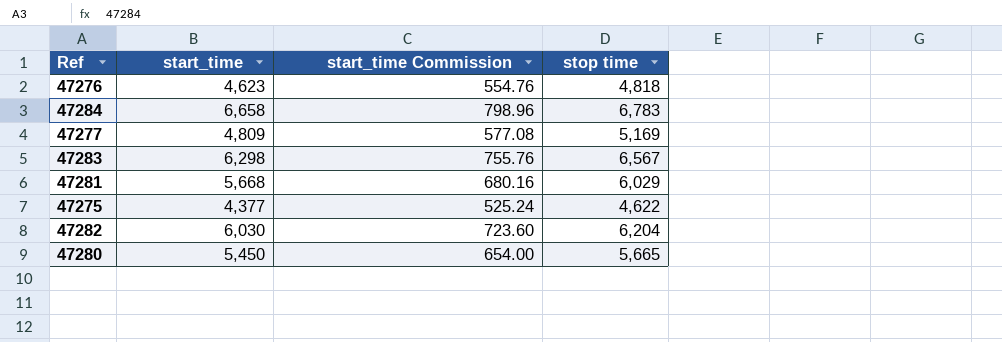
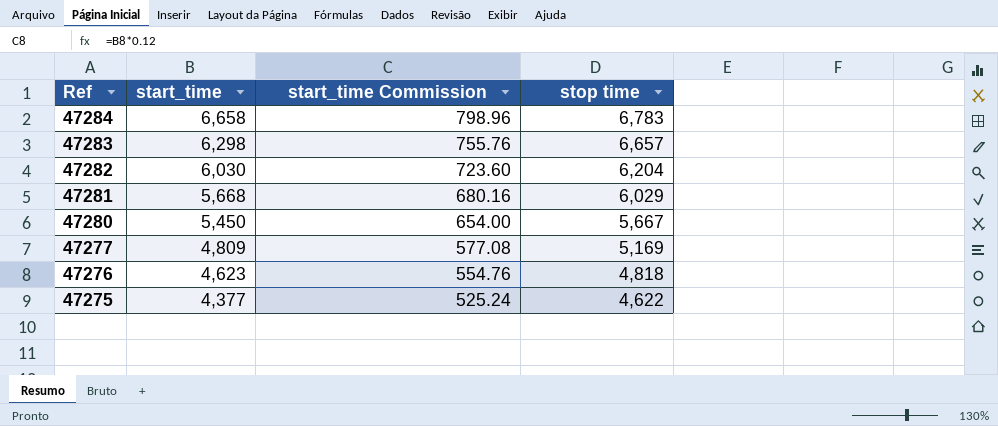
row order: none -> Ref descending
47283 | stop time: 6,567 -> 6,657
47280 | stop time: 5,665 -> 5,667

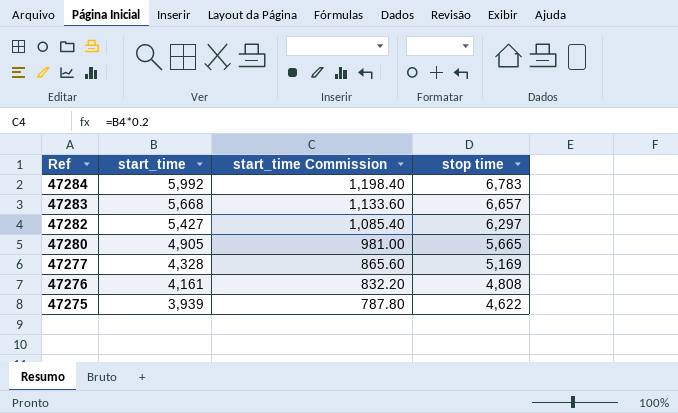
column start_time Commission | formula: [start_time] * 0.12 -> [start_time] * 0.2
row 47281: 5,668 | 680.16 | 6,029 -> none
47284 | start_time: 6,658 -> 5,992
47283 | start_time: 6,298 -> 5,668
47282 | start_time: 6,030 -> 5,427
47282 | stop time: 6,204 -> 6,297
47280 | start_time: 5,450 -> 4,905
47280 | stop time: 5,667 -> 5,665
47277 | start_time: 4,809 -> 4,328
47276 | start_time: 4,623 -> 4,161
47276 | stop time: 4,818 -> 4,808
47275 | start_time: 4,377 -> 3,939

